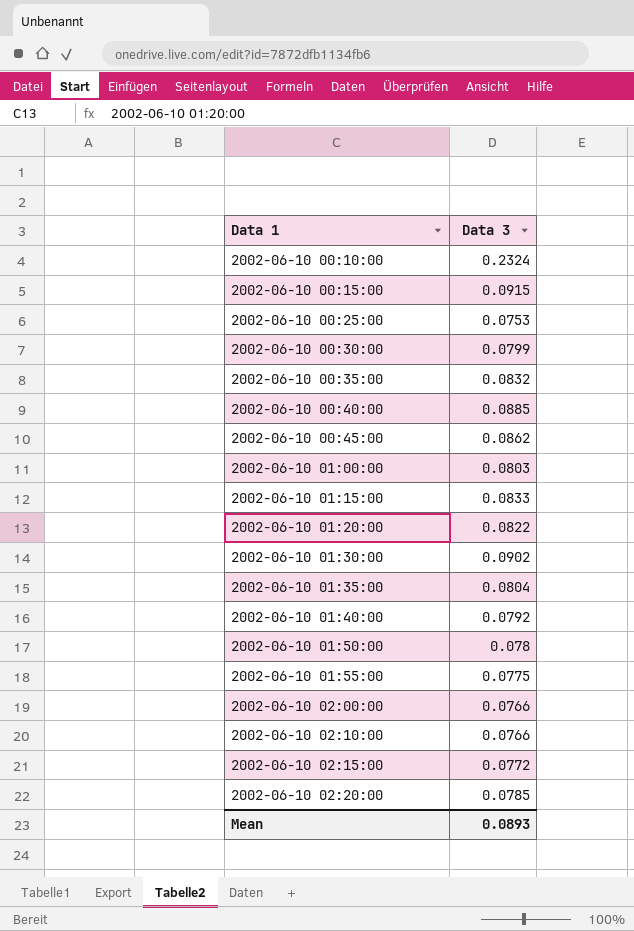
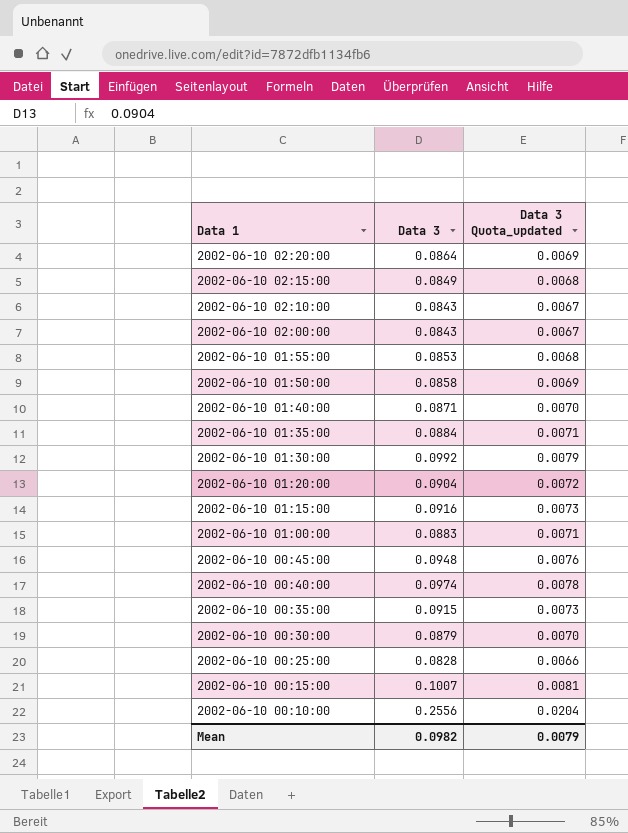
row order: Data 1 ascending -> Data 1 descending
column Data 3 Quota_updated | formula: none -> [Data 3] * 0.08
2002-06-10 02:20:00 | Data 3: 0.0785 -> 0.0864
2002-06-10 02:15:00 | Data 3: 0.0772 -> 0.0849
2002-06-10 02:10:00 | Data 3: 0.0766 -> 0.0843
2002-06-10 02:00:00 | Data 3: 0.0766 -> 0.0843
2002-06-10 01:55:00 | Data 3: 0.0775 -> 0.0853
2002-06-10 01:50:00 | Data 3: 0.078 -> 0.0858
2002-06-10 01:40:00 | Data 3: 0.0792 -> 0.0871
2002-06-10 01:35:00 | Data 3: 0.0804 -> 0.0884
2002-06-10 01:30:00 | Data 3: 0.0902 -> 0.0992
2002-06-10 01:20:00 | Data 3: 0.0822 -> 0.0904
2002-06-10 01:15:00 | Data 3: 0.0833 -> 0.0916
2002-06-10 01:00:00 | Data 3: 0.0803 -> 0.0883
2002-06-10 00:45:00 | Data 3: 0.0862 -> 0.0948
2002-06-10 00:40:00 | Data 3: 0.0885 -> 0.0974
2002-06-10 00:35:00 | Data 3: 0.0832 -> 0.0915
2002-06-10 00:30:00 | Data 3: 0.0799 -> 0.0879
2002-06-10 00:25:00 | Data 3: 0.0753 -> 0.0828
2002-06-10 00:15:00 | Data 3: 0.0915 -> 0.1007
2002-06-10 00:10:00 | Data 3: 0.2324 -> 0.2556
Mean | Data 3: 0.0893 -> 0.0982

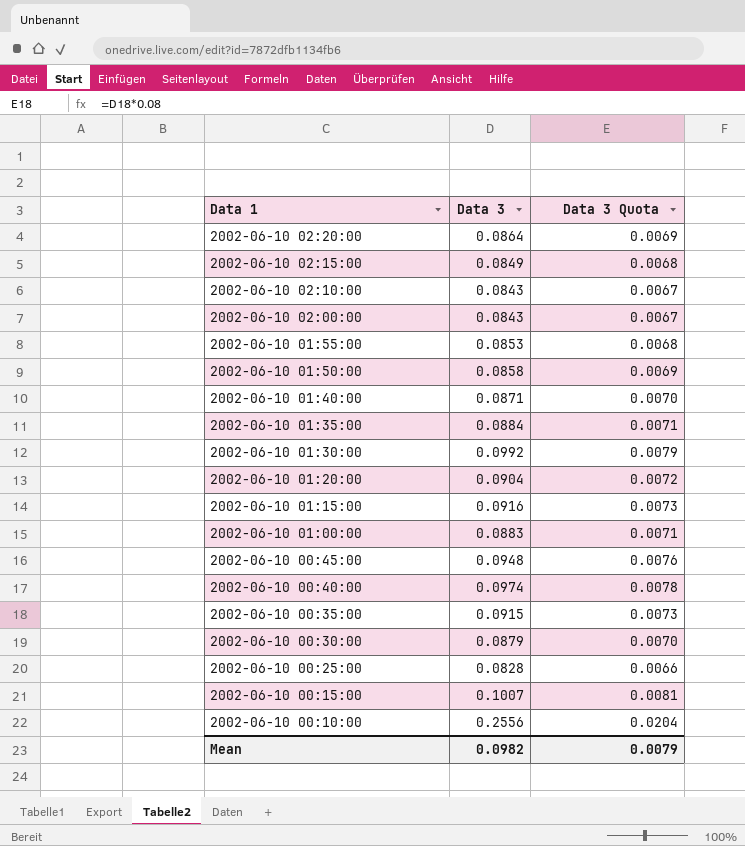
column name: Data 3 Quota_updated -> Data 3 Quota

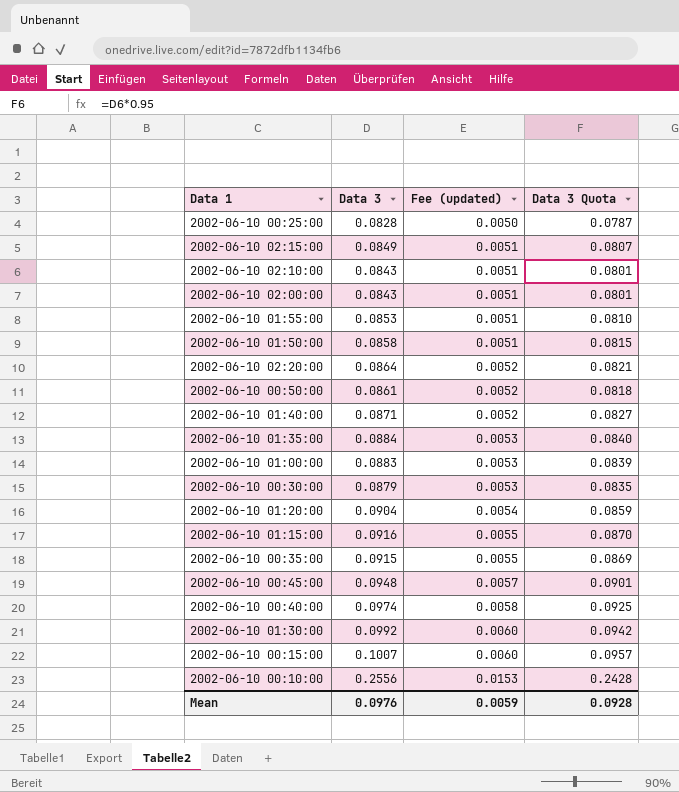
row order: Data 1 descending -> Fee (updated) ascending
column Fee (updated) | formula: none -> [Data 3] * 0.06
column Data 3 Quota | formula: [Data 3] * 0.08 -> [Data 3] * 0.95
row 2002-06-10 00:50:00: none -> 0.0861 | 0.0052 | 0.0818
Mean | Data 3: 0.0982 -> 0.0976
Mean | Data 3 Quota: 0.0079 -> 0.0928

